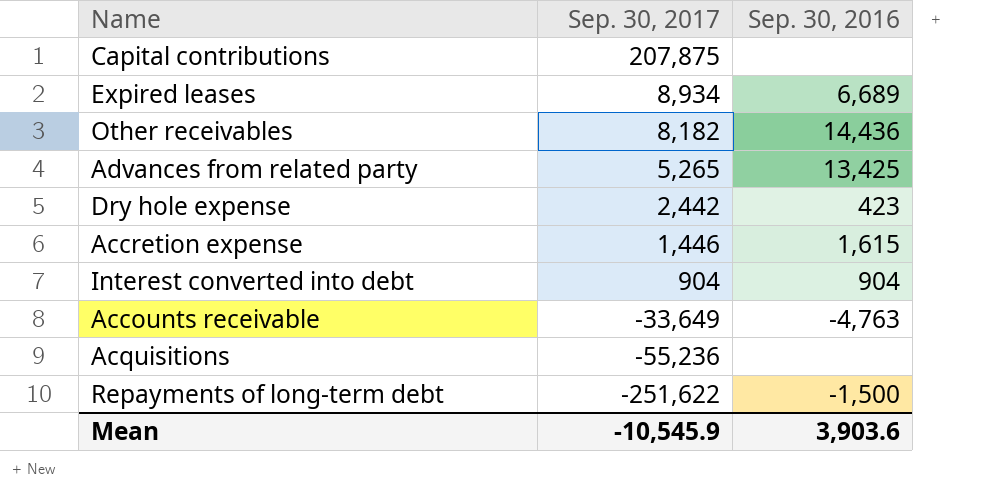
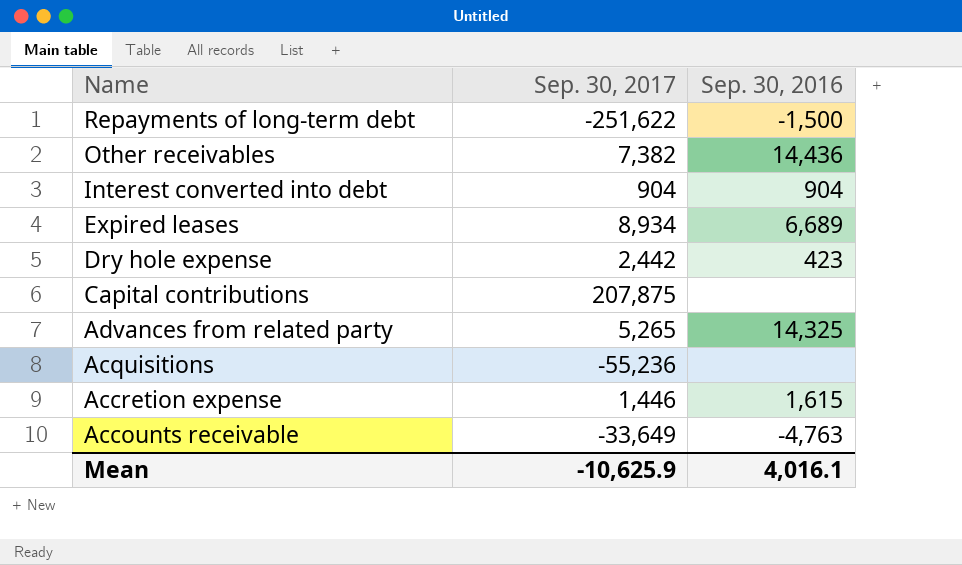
row order: Sep. 30, 2017 descending -> Name descending
Other receivables | Sep. 30, 2017: 8,182 -> 7,382
Advances from related party | Sep. 30, 2016: 13,425 -> 14,325
Mean | Sep. 30, 2017: -10,545.9 -> -10,625.9
Mean | Sep. 30, 2016: 3,903.6 -> 4,016.1

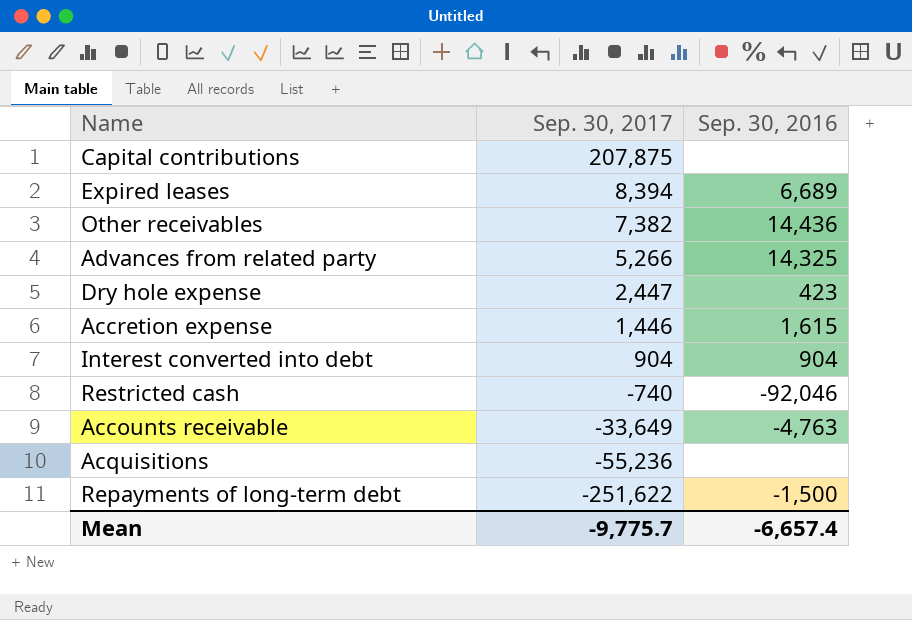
row order: Name descending -> Sep. 30, 2017 descending
Expired leases | Sep. 30, 2017: 8,934 -> 8,394
Advances from related party | Sep. 30, 2017: 5,265 -> 5,266
Dry hole expense | Sep. 30, 2017: 2,442 -> 2,447
row Restricted cash: none -> -740 | -92,046
Mean | Sep. 30, 2017: -10,625.9 -> -9,775.7
Mean | Sep. 30, 2016: 4,016.1 -> -6,657.4

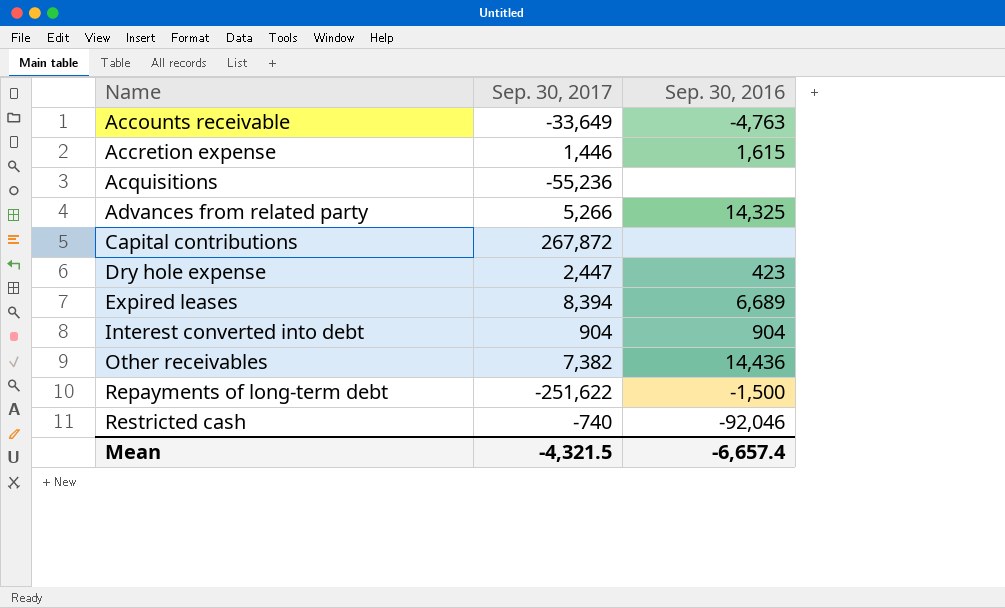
row order: Sep. 30, 2017 descending -> Name ascending
Capital contributions | Sep. 30, 2017: 207,875 -> 267,872
Mean | Sep. 30, 2017: -9,775.7 -> -4,321.5

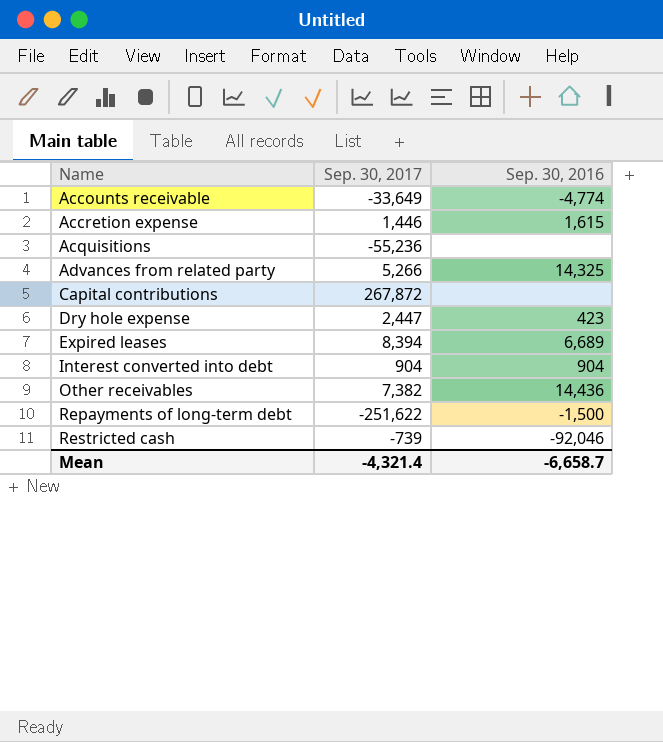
Accounts receivable | Sep. 30, 2016: -4,763 -> -4,774
Restricted cash | Sep. 30, 2017: -740 -> -739
Mean | Sep. 30, 2017: -4,321.5 -> -4,321.4
Mean | Sep. 30, 2016: -6,657.4 -> -6,658.7

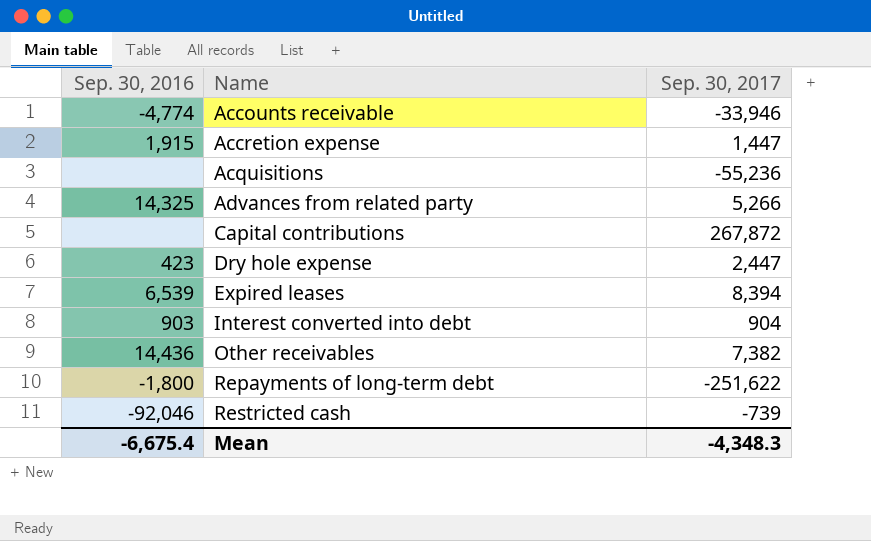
column Sep. 30, 2016 | position: 3 -> 1
Accounts receivable | Sep. 30, 2017: -33,649 -> -33,946
Accretion expense | Sep. 30, 2016: 1,615 -> 1,915
Accretion expense | Sep. 30, 2017: 1,446 -> 1,447
Expired leases | Sep. 30, 2016: 6,689 -> 6,539
Interest converted into debt | Sep. 30, 2016: 904 -> 903
Repayments of long-term debt | Sep. 30, 2016: -1,500 -> -1,800
Mean | Sep. 30, 2016: -6,658.7 -> -6,675.4
Mean | Sep. 30, 2017: -4,321.4 -> -4,348.3

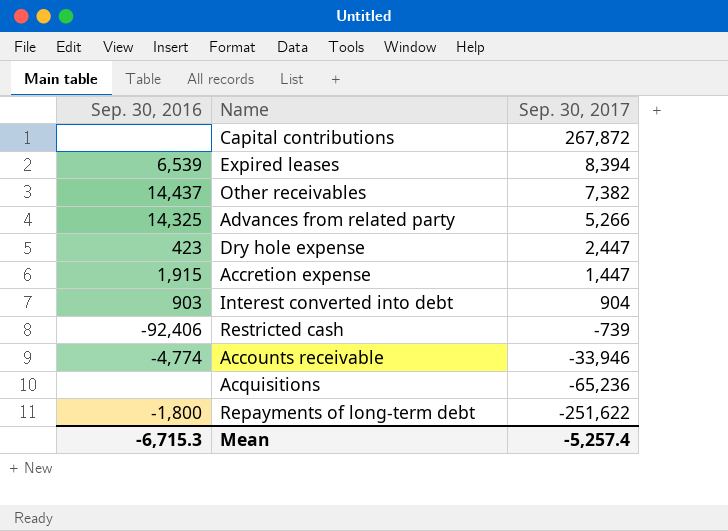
row order: Name ascending -> Sep. 30, 2017 descending
Other receivables | Sep. 30, 2016: 14,436 -> 14,437
Restricted cash | Sep. 30, 2016: -92,046 -> -92,406
Acquisitions | Sep. 30, 2017: -55,236 -> -65,236
Mean | Sep. 30, 2016: -6,675.4 -> -6,715.3
Mean | Sep. 30, 2017: -4,348.3 -> -5,257.4

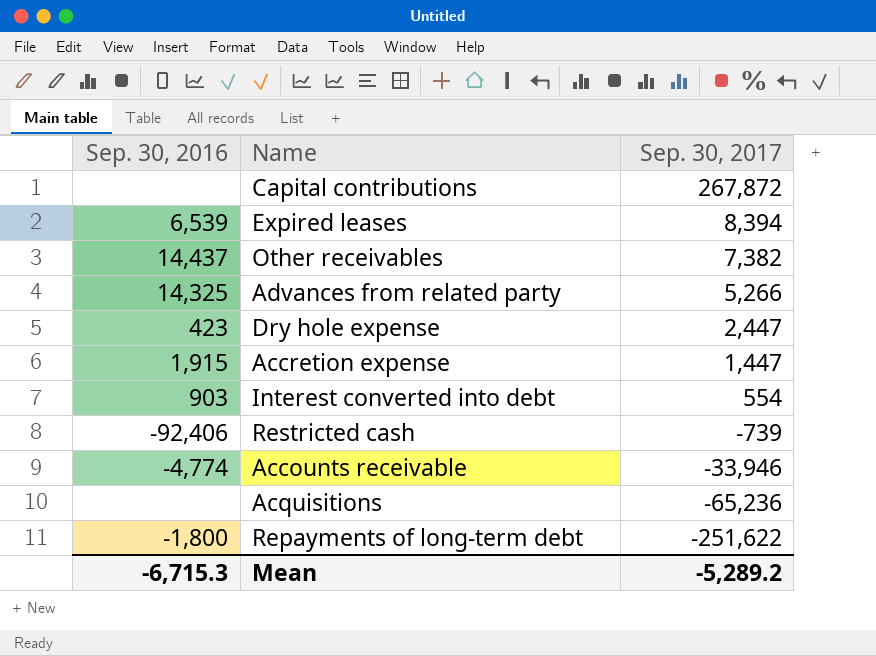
Interest converted into debt | Sep. 30, 2017: 904 -> 554
Mean | Sep. 30, 2017: -5,257.4 -> -5,289.2

